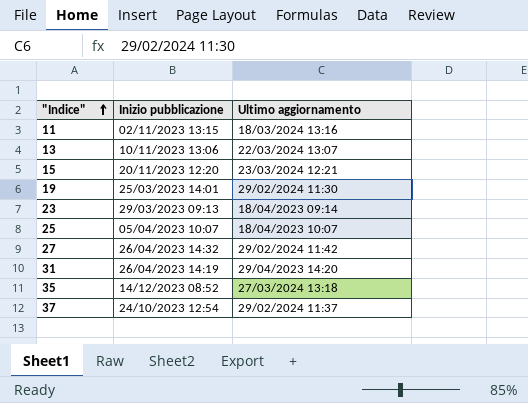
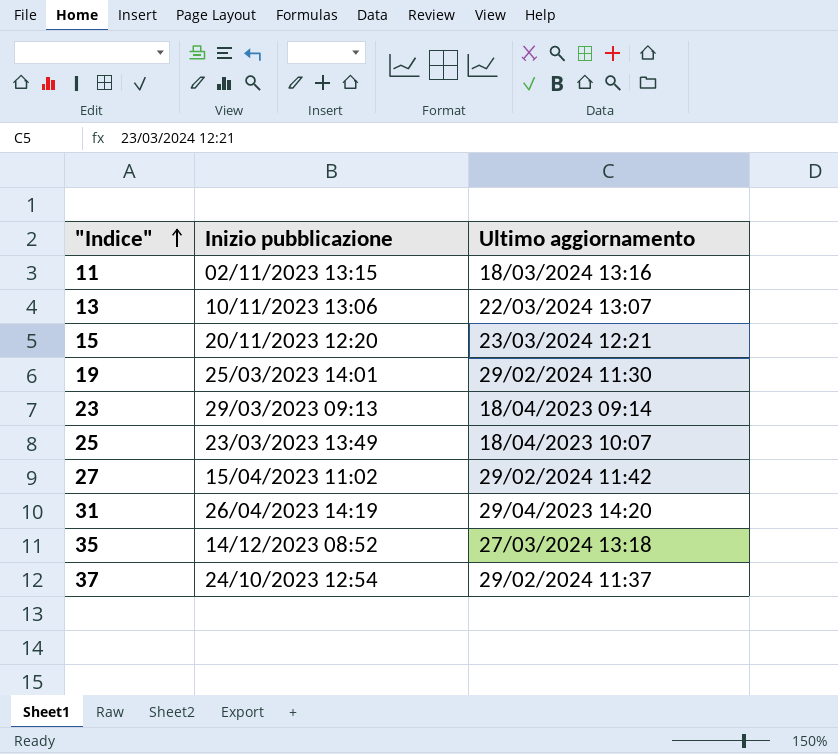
25 | Inizio pubblicazione: 05/04/2023 10:07 -> 23/03/2023 13:49
27 | Inizio pubblicazione: 26/04/2023 14:32 -> 15/04/2023 11:02

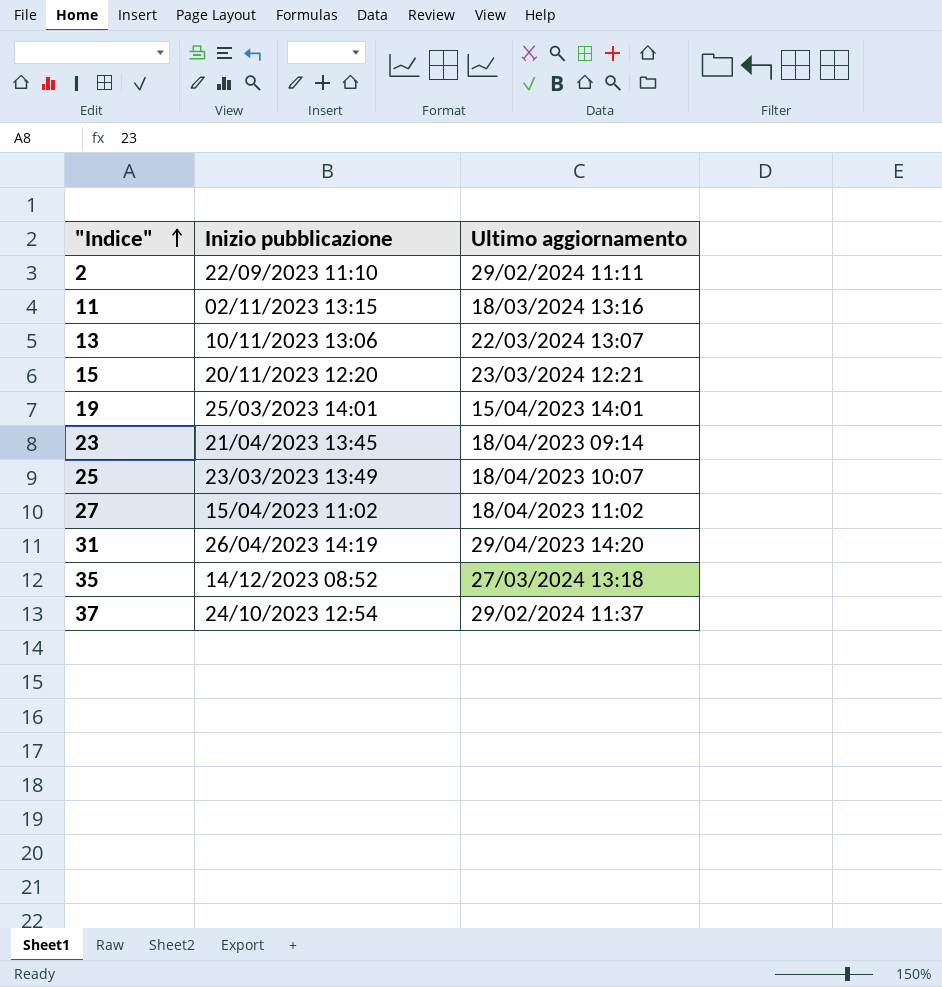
row 2: none -> 22/09/2023 11:10 | 29/02/2024 11:11
19 | Ultimo aggiornamento: 29/02/2024 11:30 -> 15/04/2023 14:01
23 | Inizio pubblicazione: 29/03/2023 09:13 -> 21/04/2023 13:45
27 | Ultimo aggiornamento: 29/02/2024 11:42 -> 18/04/2023 11:02

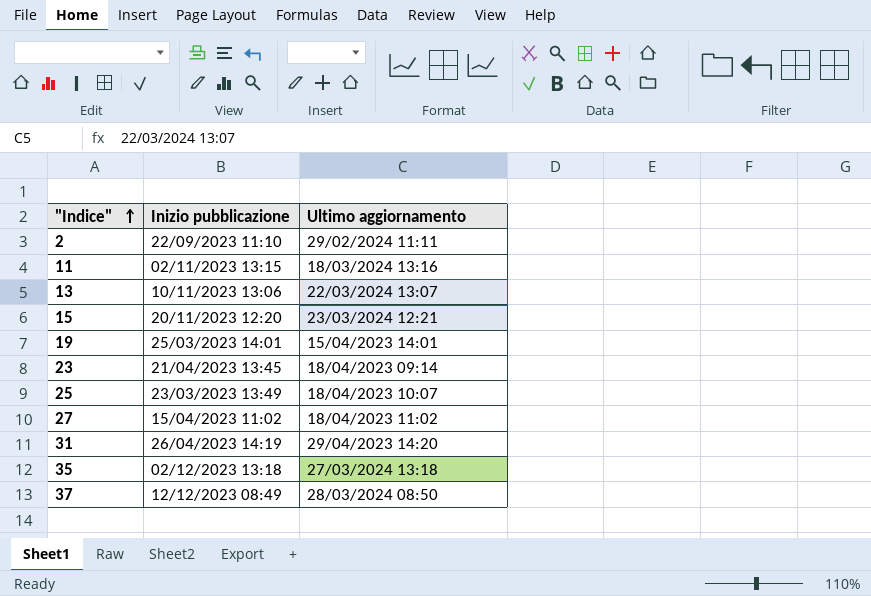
35 | Inizio pubblicazione: 14/12/2023 08:52 -> 02/12/2023 13:18
37 | Inizio pubblicazione: 24/10/2023 12:54 -> 12/12/2023 08:49
37 | Ultimo aggiornamento: 29/02/2024 11:37 -> 28/03/2024 08:50

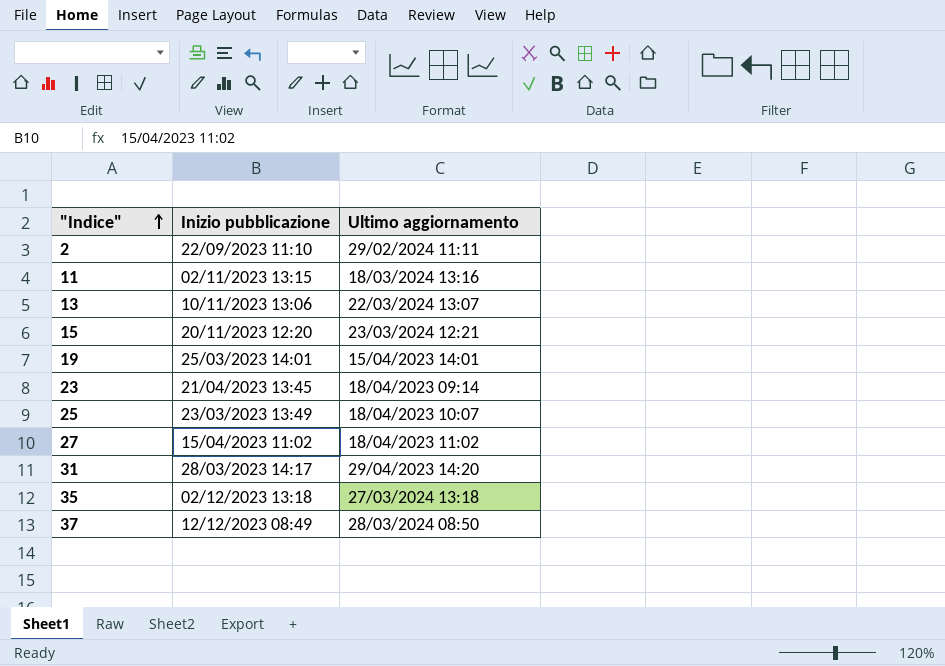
31 | Inizio pubblicazione: 26/04/2023 14:19 -> 28/03/2023 14:17

